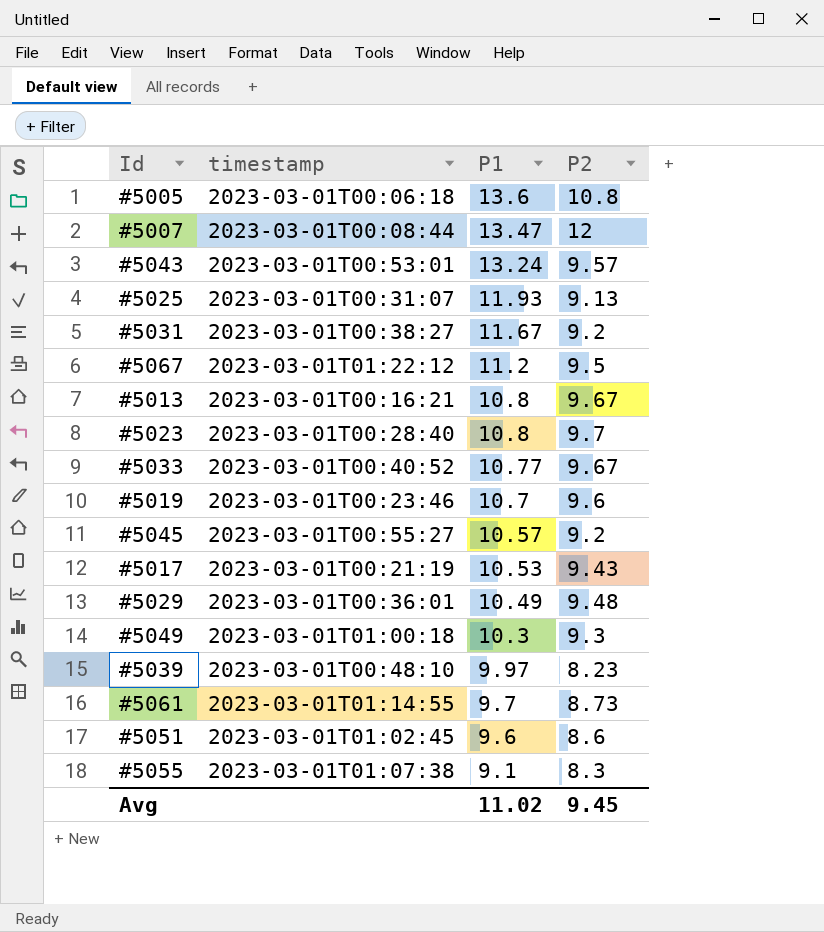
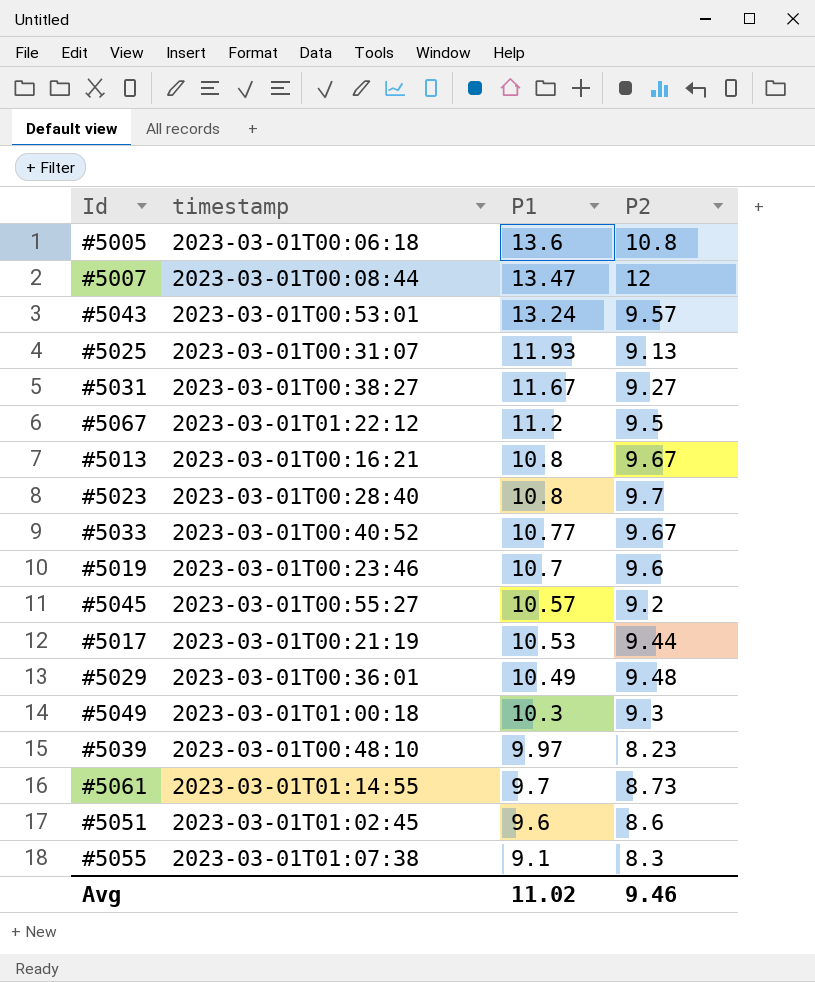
#5031 | P2: 9.2 -> 9.27
#5017 | P2: 9.43 -> 9.44
Avg | P2: 9.45 -> 9.46

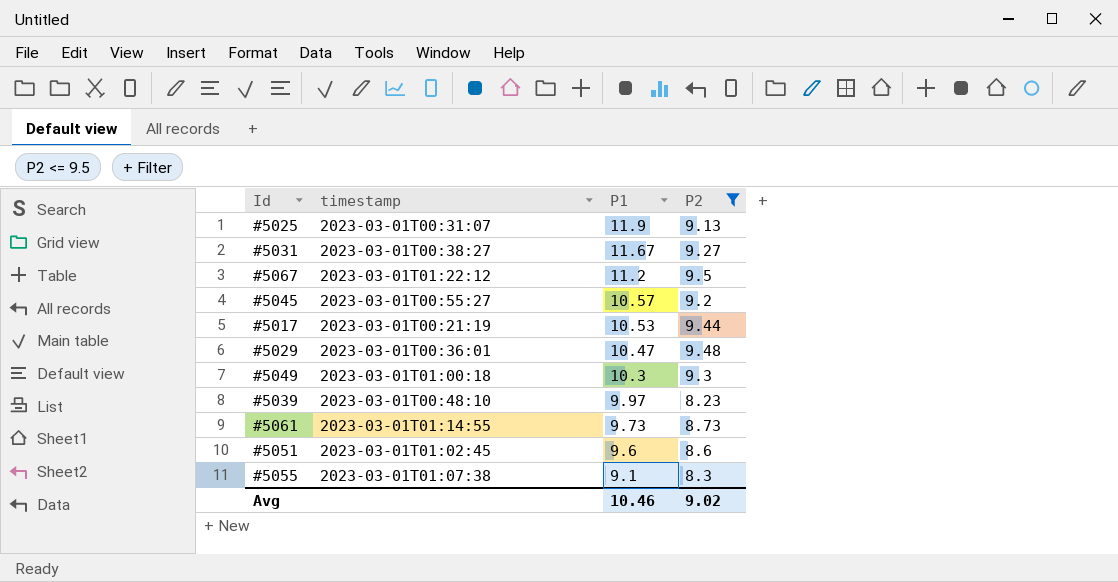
filter: none -> P2 <= 9.5
#5025 | P1: 11.93 -> 11.9
#5029 | P1: 10.49 -> 10.47
#5061 | P1: 9.7 -> 9.73
Avg | P1: 11.02 -> 10.46
Avg | P2: 9.46 -> 9.02

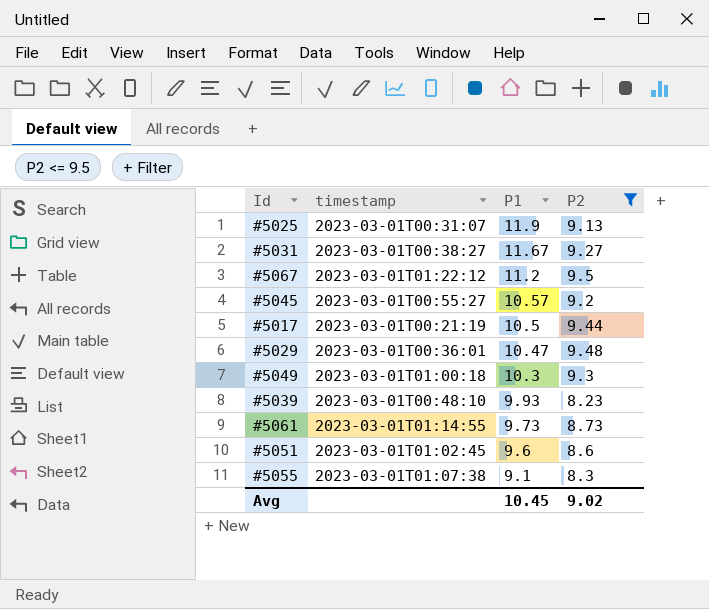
#5017 | P1: 10.53 -> 10.5
#5039 | P1: 9.97 -> 9.93
Avg | P1: 10.46 -> 10.45

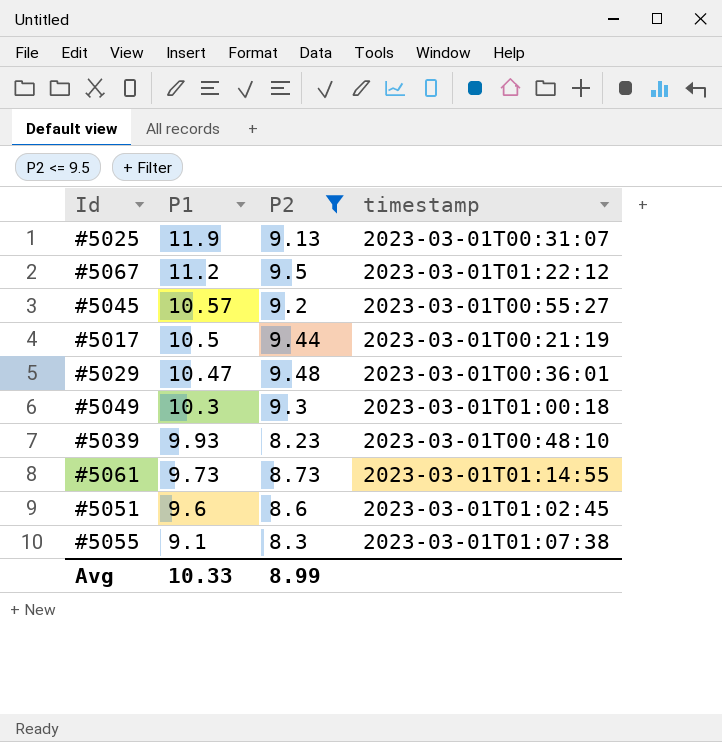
column timestamp | position: 2 -> 4
row #5031: 2023-03-01T00:38:27 | 11.67 | 9.27 -> none
Avg | P1: 10.45 -> 10.33
Avg | P2: 9.02 -> 8.99

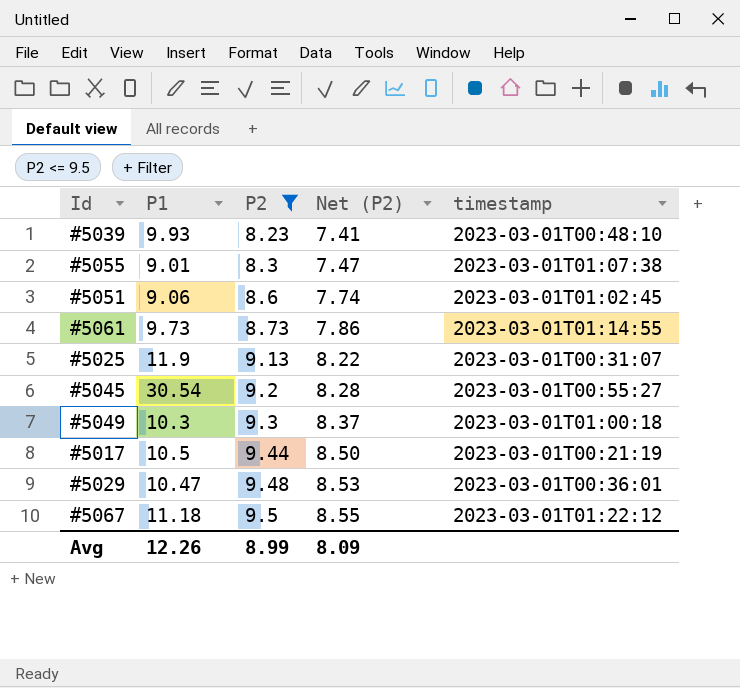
row order: P1 descending -> P2 ascending
column Net (P2) | formula: none -> [P2] * 0.9
#5055 | P1: 9.1 -> 9.01
#5051 | P1: 9.6 -> 9.06
#5045 | P1: 10.57 -> 30.54
#5067 | P1: 11.2 -> 11.18
Avg | P1: 10.33 -> 12.26

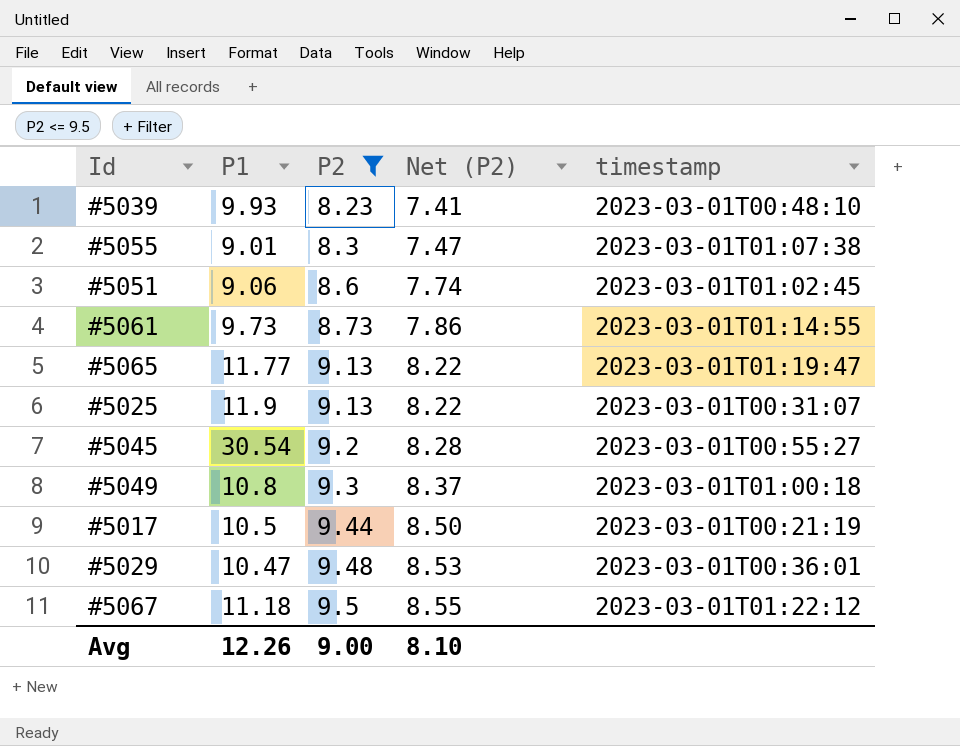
row #5065: none -> 11.77 | 9.13 | 8.22 | 2023-03-01T01:19:47
#5049 | P1: 10.3 -> 10.8
Avg | P2: 8.99 -> 9.00
Avg | Net (P2): 8.09 -> 8.10

